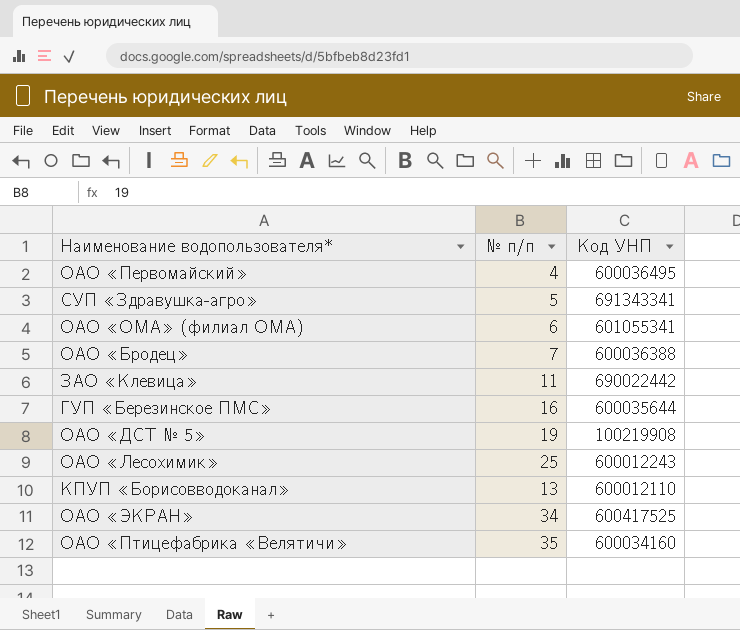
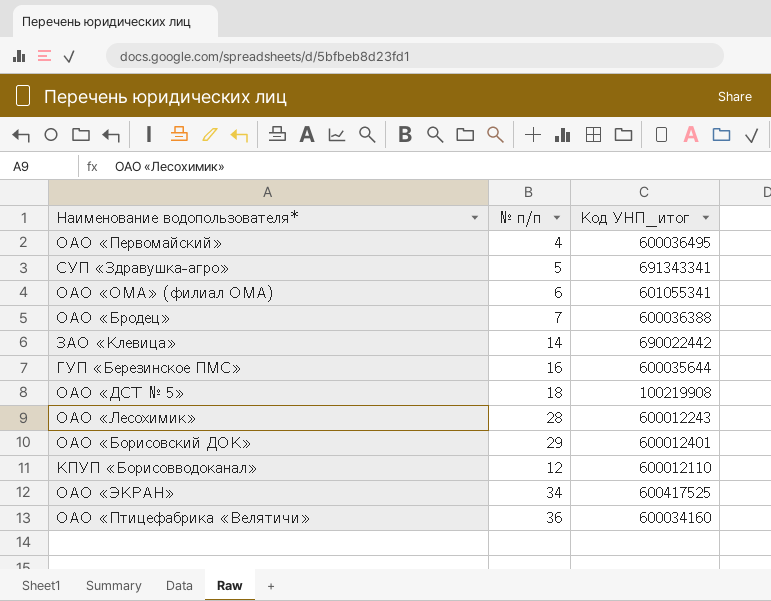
column name: Код УНП -> Код УНП_итог
ЗАО «Клевица» | № п/п: 11 -> 14
ОАО «ДСТ № 5» | № п/п: 19 -> 18
ОАО «Лесохимик» | № п/п: 25 -> 28
row ОАО «Борисовский ДОК»: none -> 29 | 600012401
КПУП «Борисовводоканал» | № п/п: 13 -> 12
ОАО «Птицефабрика «Велятичи» | № п/п: 35 -> 36

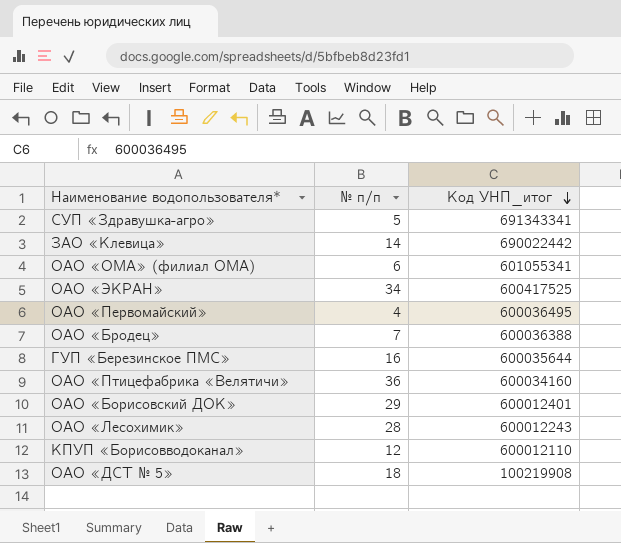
row order: none -> Код УНП_итог descending

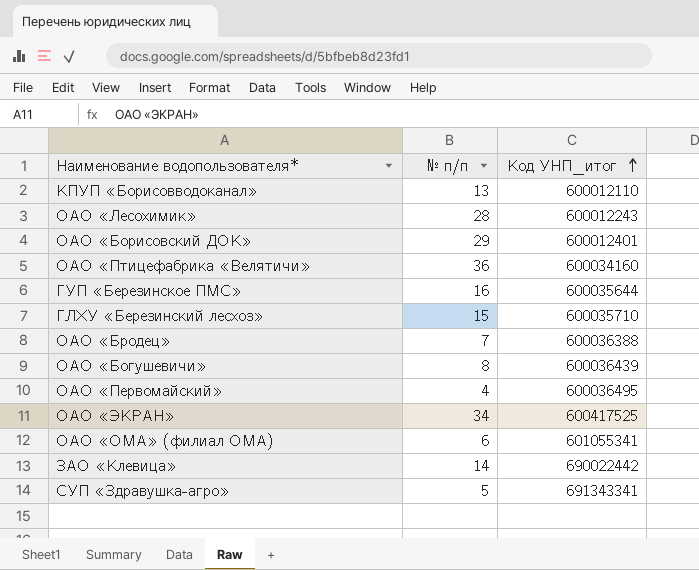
row order: Код УНП_итог descending -> Код УНП_итог ascending
row ОАО «ДСТ № 5»: 18 | 100219908 -> none
КПУП «Борисовводоканал» | № п/п: 12 -> 13
row ГЛХУ «Березинский лесхоз»: none -> 15 | 600035710
row ОАО «Богушевичи»: none -> 8 | 600036439

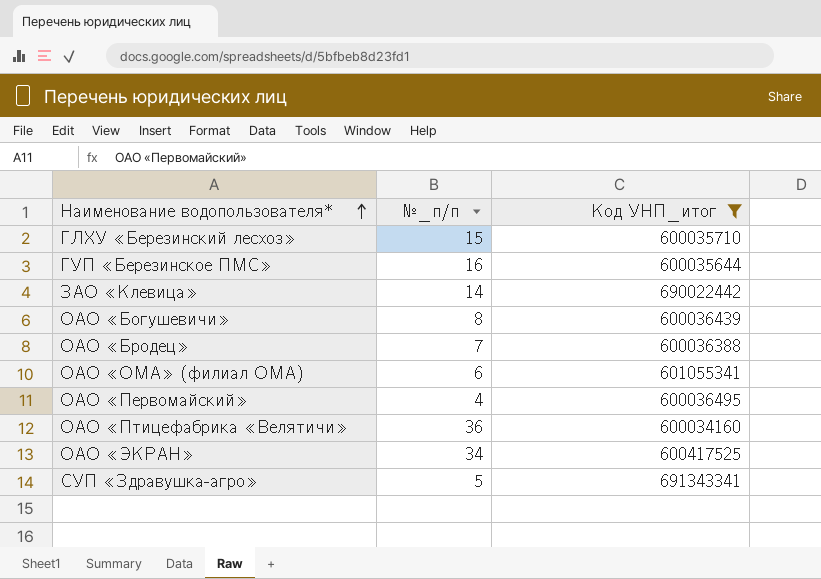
filter: none -> Код УНП_итог >= 600034160
row order: Код УНП_итог ascending -> Наименование водопользователя* ascending
column name: № п/п -> №_п/п

